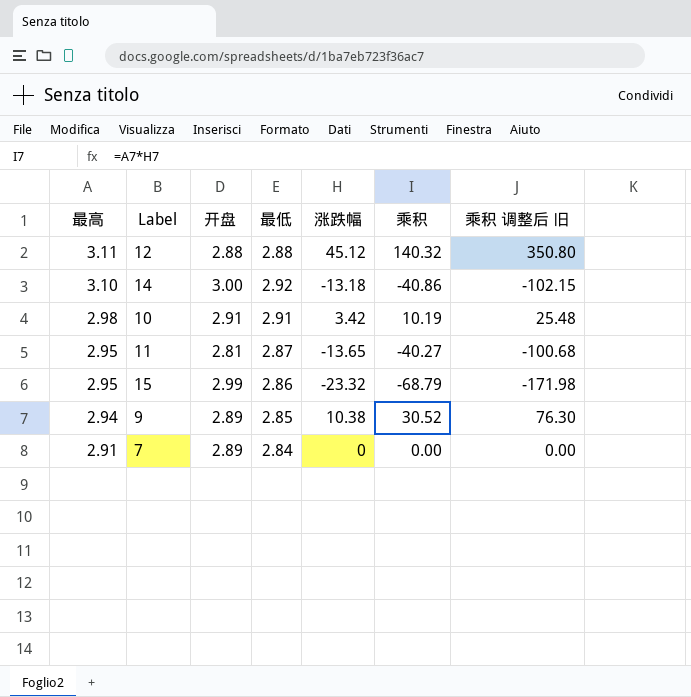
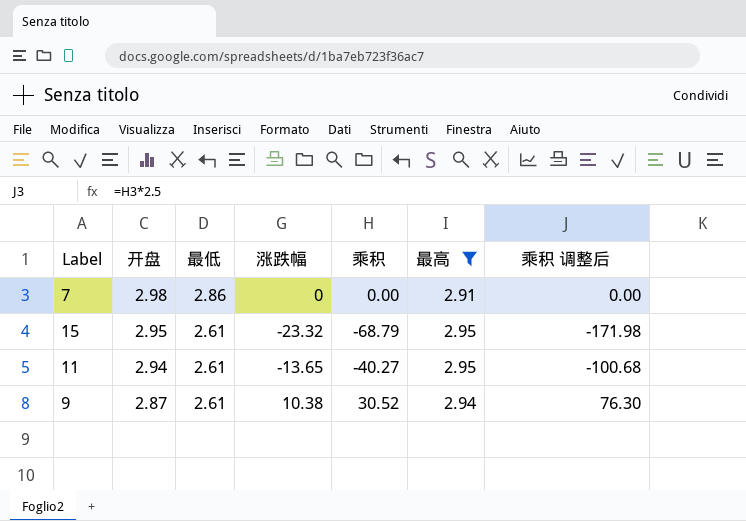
filter: none -> 最高 <= 2.95
row order: 最高 descending -> 开盘 descending
column 最高 | position: 1 -> 6
column name: 乘积 调整后 旧 -> 乘积 调整后
7 | 开盘: 2.89 -> 2.98
7 | 最低: 2.84 -> 2.86
15 | 开盘: 2.99 -> 2.95
15 | 最低: 2.86 -> 2.61
11 | 开盘: 2.81 -> 2.94
11 | 最低: 2.87 -> 2.61
9 | 开盘: 2.89 -> 2.87
9 | 最低: 2.85 -> 2.61

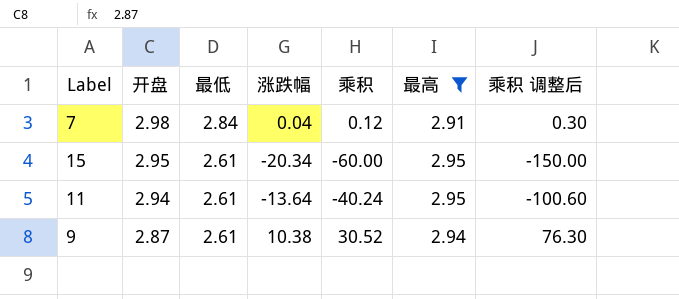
7 | 最低: 2.86 -> 2.84
7 | 涨跌幅: 0 -> 0.04
7 | 乘积: 0.00 -> 0.12
7 | 乘积 调整后: 0.00 -> 0.30
15 | 涨跌幅: -23.32 -> -20.34
15 | 乘积: -68.79 -> -60.00
15 | 乘积 调整后: -171.98 -> -150.00
11 | 涨跌幅: -13.65 -> -13.64
11 | 乘积: -40.27 -> -40.24
11 | 乘积 调整后: -100.68 -> -100.60

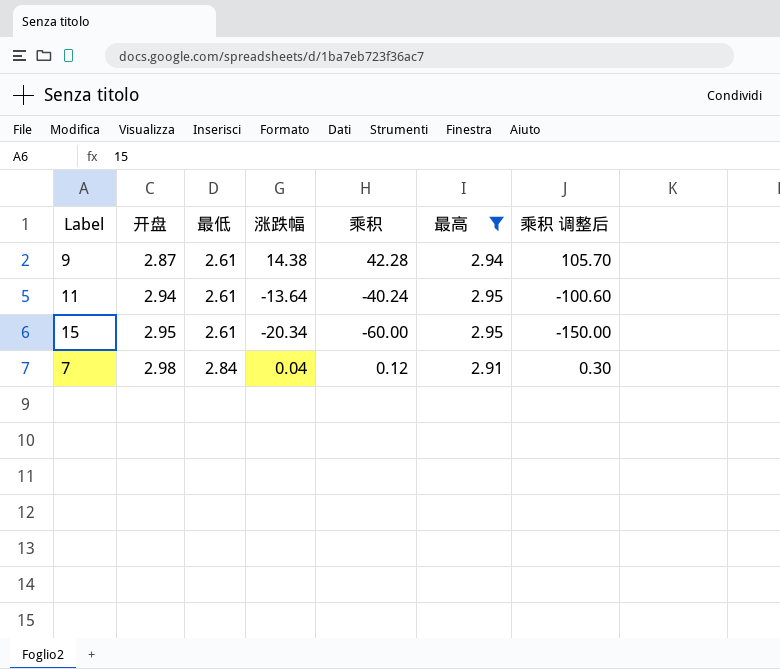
row order: 开盘 descending -> 开盘 ascending
9 | 涨跌幅: 10.38 -> 14.38
9 | 乘积: 30.52 -> 42.28
9 | 乘积 调整后: 76.30 -> 105.70

